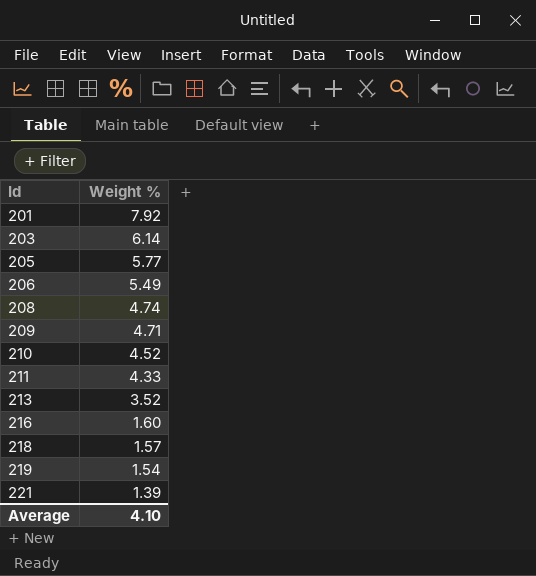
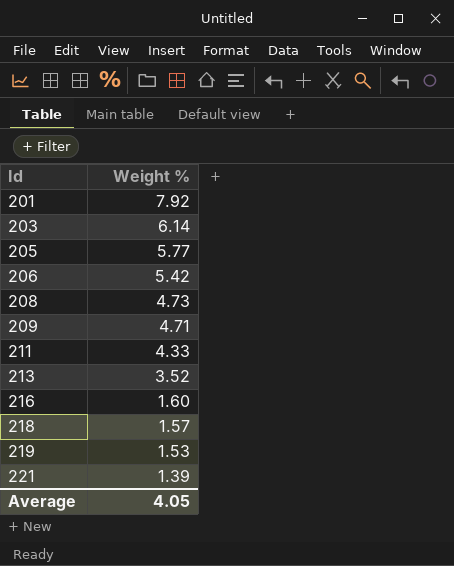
row 210: 4.52 -> none
206 | Weight %: 5.49 -> 5.42
208 | Weight %: 4.74 -> 4.73
219 | Weight %: 1.54 -> 1.53
Average | Weight %: 4.10 -> 4.05

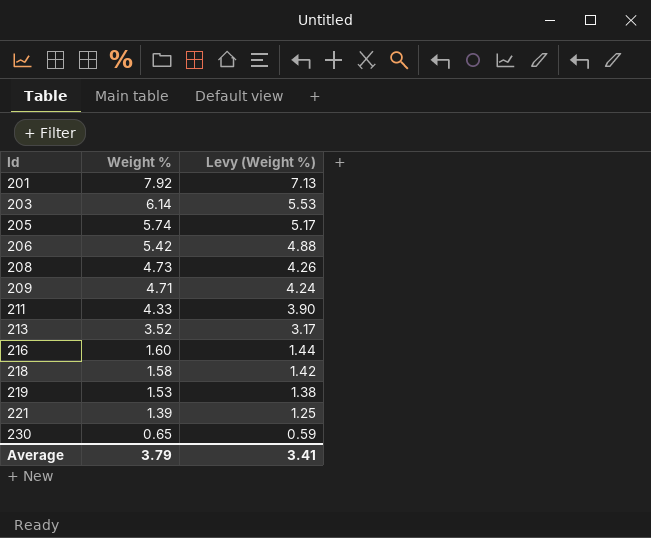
column Levy (Weight %) | formula: none -> [Weight %] * 0.9
205 | Weight %: 5.77 -> 5.74
218 | Weight %: 1.57 -> 1.58
row 230: none -> 0.65 | 0.59
Average | Weight %: 4.05 -> 3.79

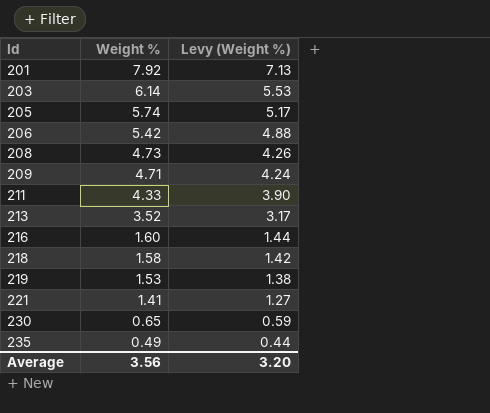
221 | Weight %: 1.39 -> 1.41
221 | Levy (Weight %): 1.25 -> 1.27
row 235: none -> 0.49 | 0.44
Average | Weight %: 3.79 -> 3.56
Average | Levy (Weight %): 3.41 -> 3.20

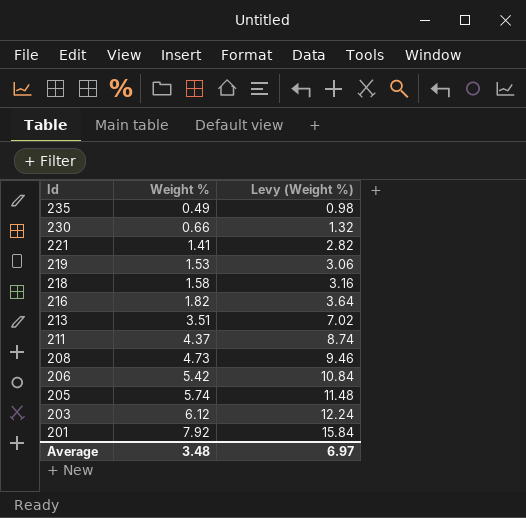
row order: Id ascending -> Id descending
column Levy (Weight %) | formula: [Weight %] * 0.9 -> [Weight %] * 2
row 209: 4.71 | 4.24 -> none
230 | Weight %: 0.65 -> 0.66
216 | Weight %: 1.60 -> 1.82
213 | Weight %: 3.52 -> 3.51
211 | Weight %: 4.33 -> 4.37
203 | Weight %: 6.14 -> 6.12
Average | Weight %: 3.56 -> 3.48
Average | Levy (Weight %): 3.20 -> 6.97

